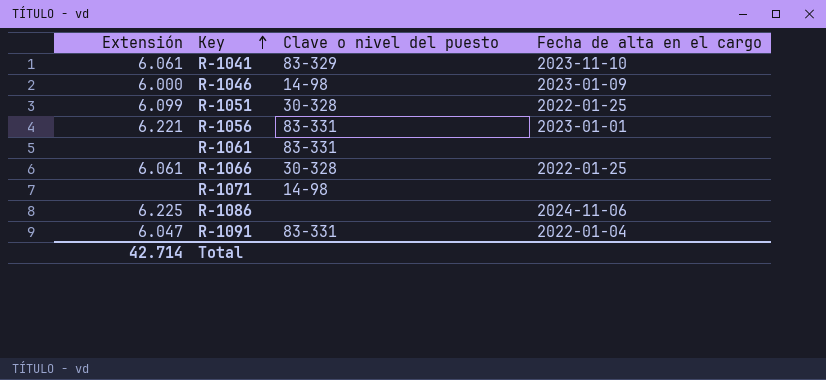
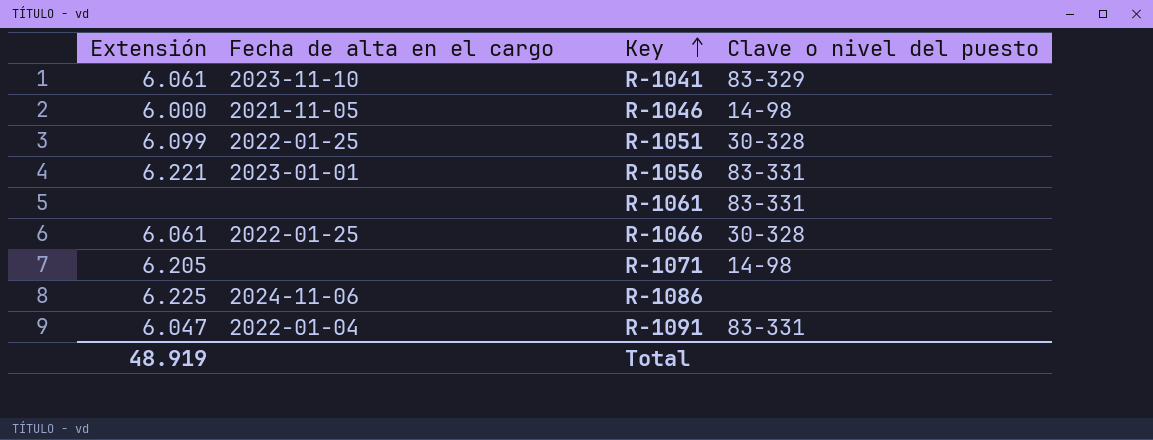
column Fecha de alta en el cargo | position: 4 -> 2
R-1046 | Fecha de alta en el cargo: 2023-01-09 -> 2021-11-05
R-1071 | Extensión: none -> 6.205
Total | Extensión: 42.714 -> 48.919

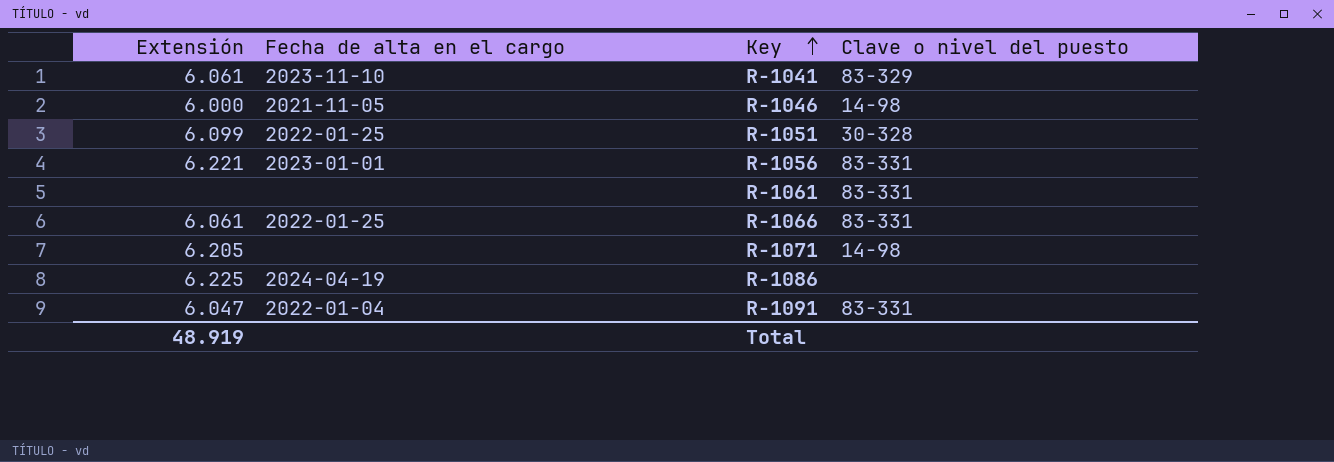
R-1066 | Clave o nivel del puesto: 30-328 -> 83-331
R-1086 | Fecha de alta en el cargo: 2024-11-06 -> 2024-04-19

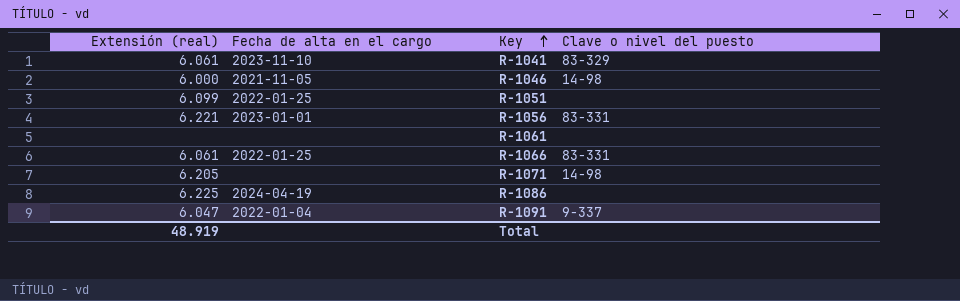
column name: Extensión -> Extensión (real)
R-1051 | Clave o nivel del puesto: 30-328 -> none
R-1061 | Clave o nivel del puesto: 83-331 -> none
R-1091 | Clave o nivel del puesto: 83-331 -> 9-337

